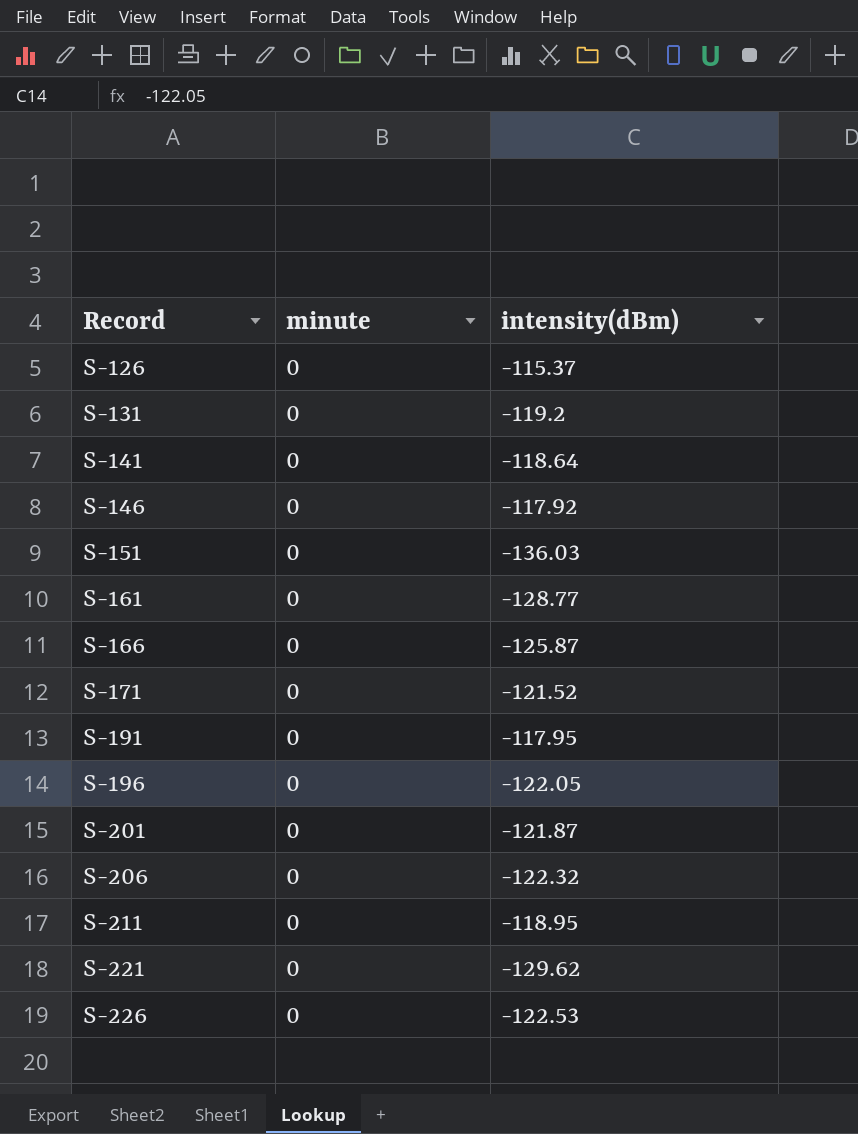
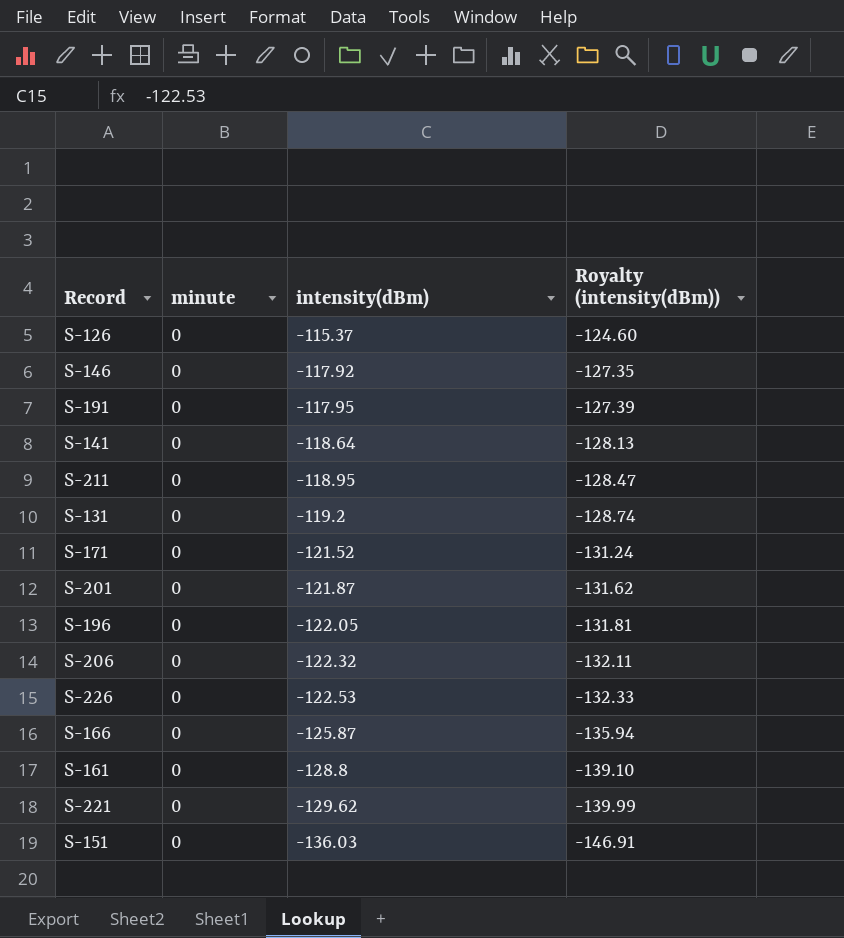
row order: Record ascending -> intensity(dBm) descending
column Royalty (intensity(dBm)) | formula: none -> [intensity(dBm)] * 1.08
S-161 | intensity(dBm): -128.77 -> -128.8

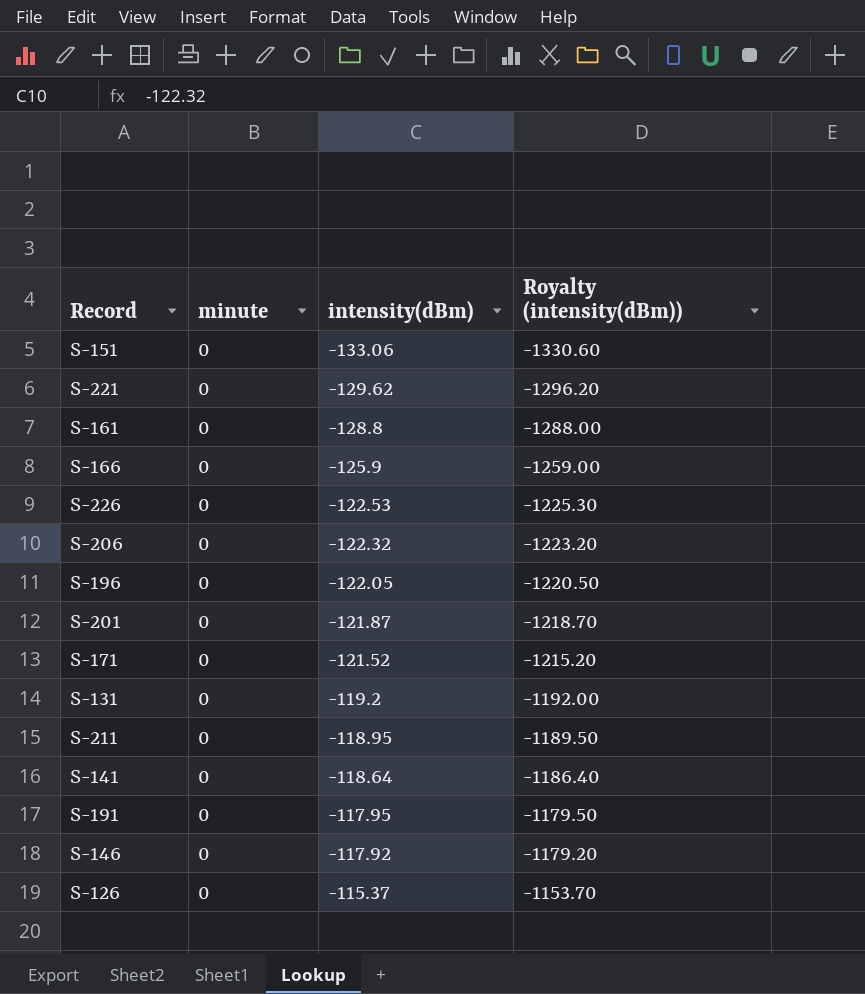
row order: intensity(dBm) descending -> intensity(dBm) ascending
column Royalty (intensity(dBm)) | formula: [intensity(dBm)] * 1.08 -> [intensity(dBm)] * 10
S-151 | intensity(dBm): -136.03 -> -133.06
S-166 | intensity(dBm): -125.87 -> -125.9

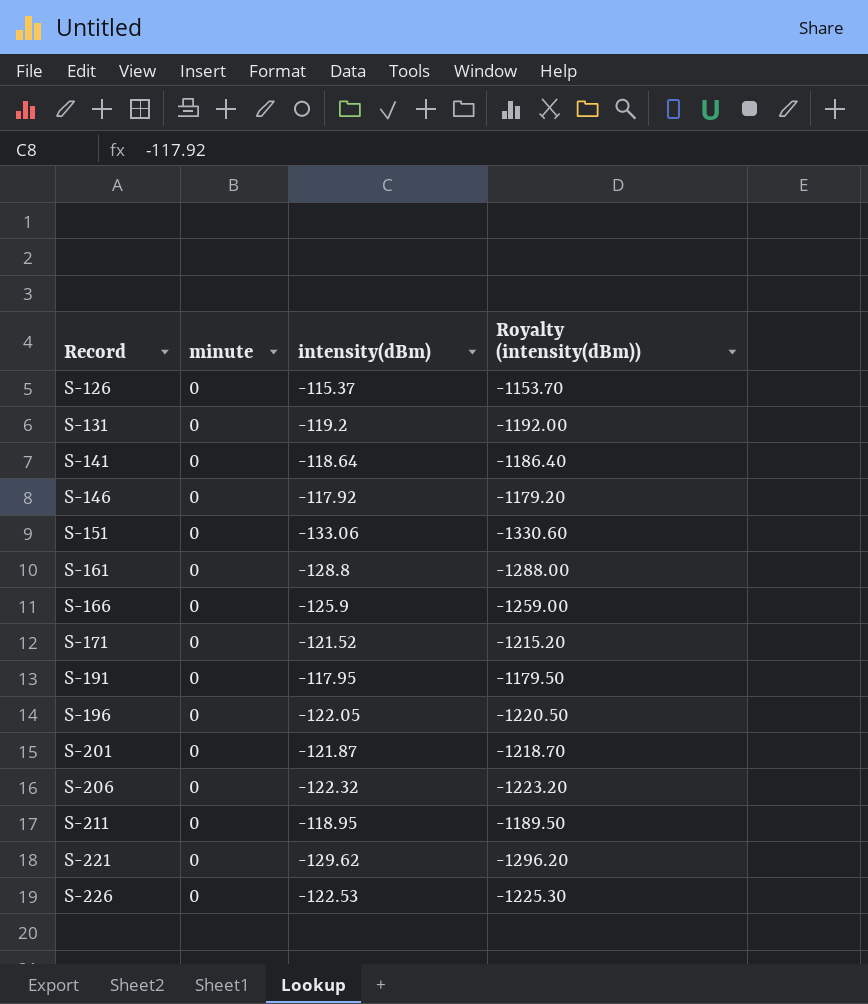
row order: intensity(dBm) ascending -> Record ascending

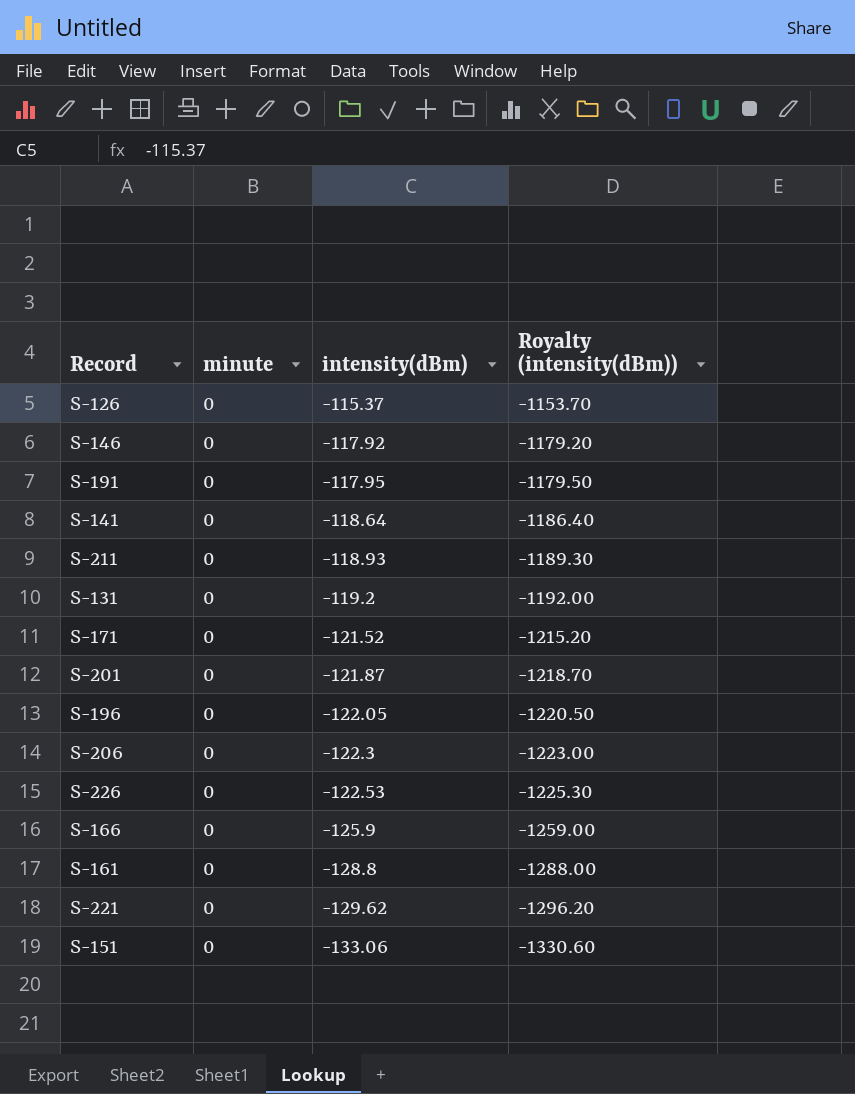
row order: Record ascending -> intensity(dBm) descending
S-211 | intensity(dBm): -118.95 -> -118.93
S-211 | Royalty (intensity(dBm)): -1189.50 -> -1189.30
S-206 | intensity(dBm): -122.32 -> -122.3
S-206 | Royalty (intensity(dBm)): -1223.20 -> -1223.00

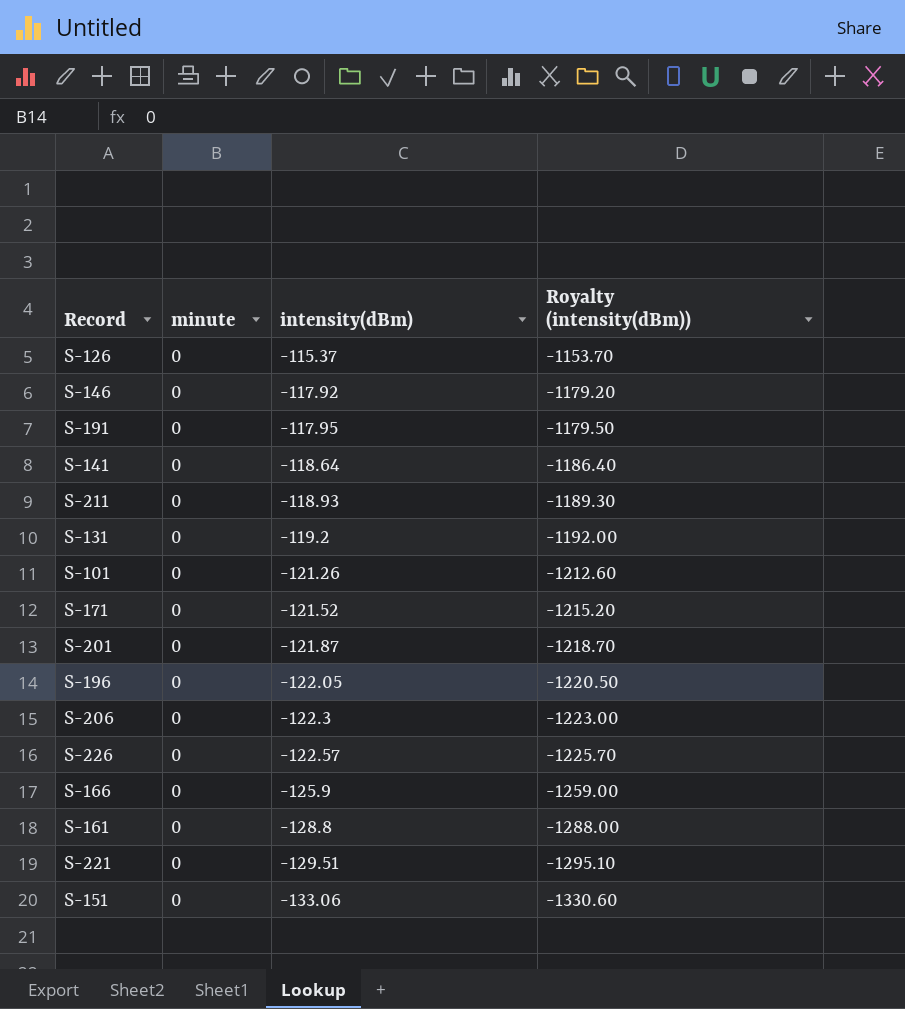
row S-101: none -> 0 | -121.26 | -1212.60
S-226 | intensity(dBm): -122.53 -> -122.57
S-226 | Royalty (intensity(dBm)): -1225.30 -> -1225.70
S-221 | intensity(dBm): -129.62 -> -129.51
S-221 | Royalty (intensity(dBm)): -1296.20 -> -1295.10

